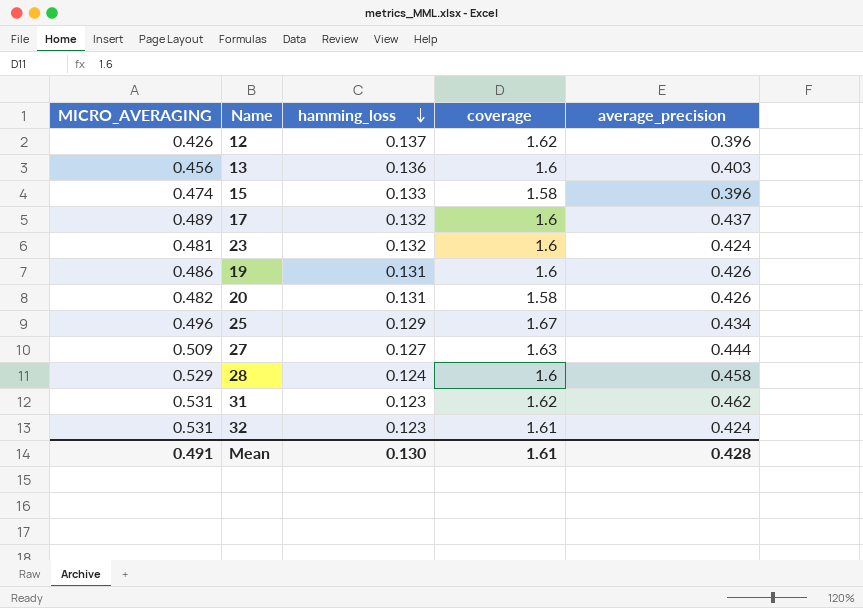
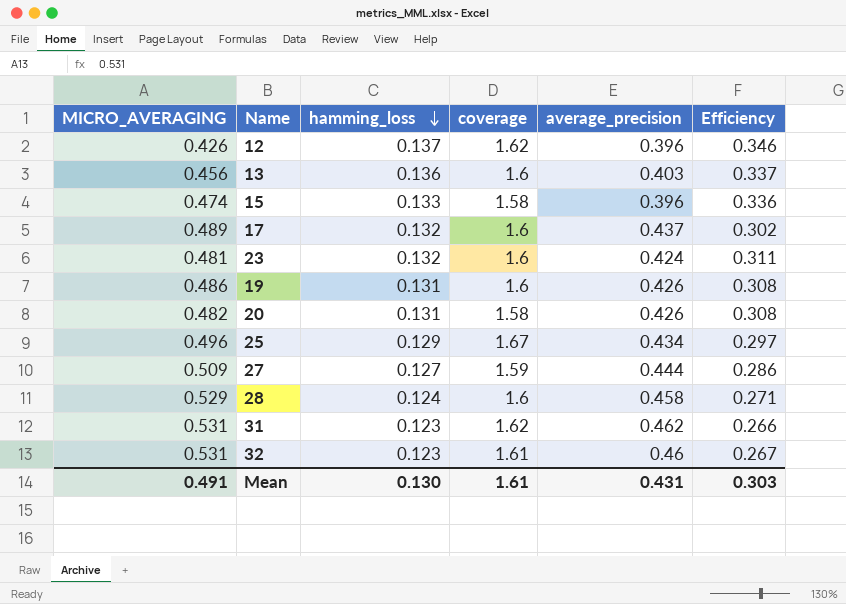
column Efficiency | formula: none -> [hamming_loss] / [average_precision]
27 | coverage: 1.63 -> 1.59
32 | average_precision: 0.424 -> 0.46
Mean | average_precision: 0.428 -> 0.431

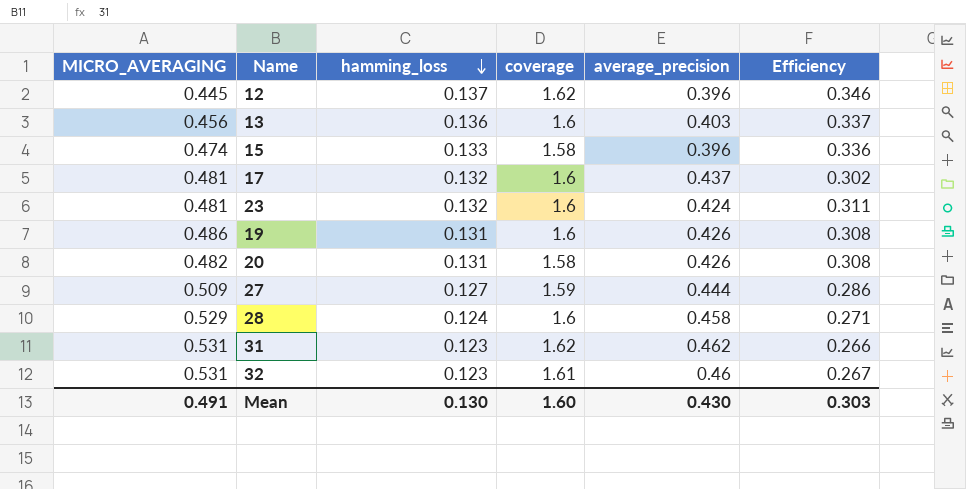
row 25: 0.496 | 0.129 | 1.67 | 0.434 | 0.297 -> none
12 | MICRO_AVERAGING: 0.426 -> 0.445
17 | MICRO_AVERAGING: 0.489 -> 0.481
Mean | coverage: 1.61 -> 1.60
Mean | average_precision: 0.431 -> 0.430

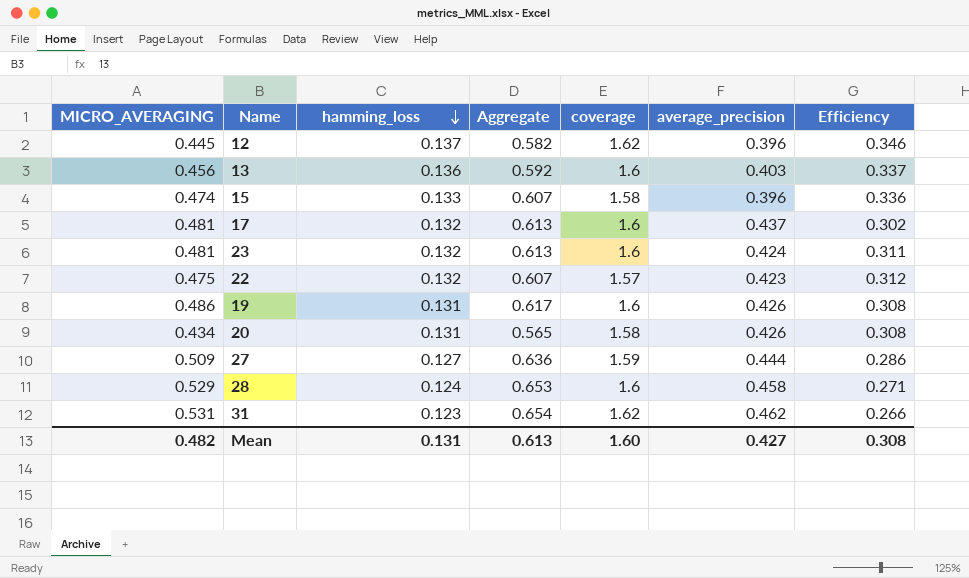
column Aggregate | formula: none -> [MICRO_AVERAGING] + [hamming_loss]
row 32: 0.531 | 0.123 | 1.61 | 0.46 | 0.267 -> none
row 22: none -> 0.475 | 0.132 | 0.607 | 1.57 | 0.423 | 0.312
20 | MICRO_AVERAGING: 0.482 -> 0.434
Mean | MICRO_AVERAGING: 0.491 -> 0.482
Mean | hamming_loss: 0.130 -> 0.131
Mean | average_precision: 0.430 -> 0.427
Mean | Efficiency: 0.303 -> 0.308

